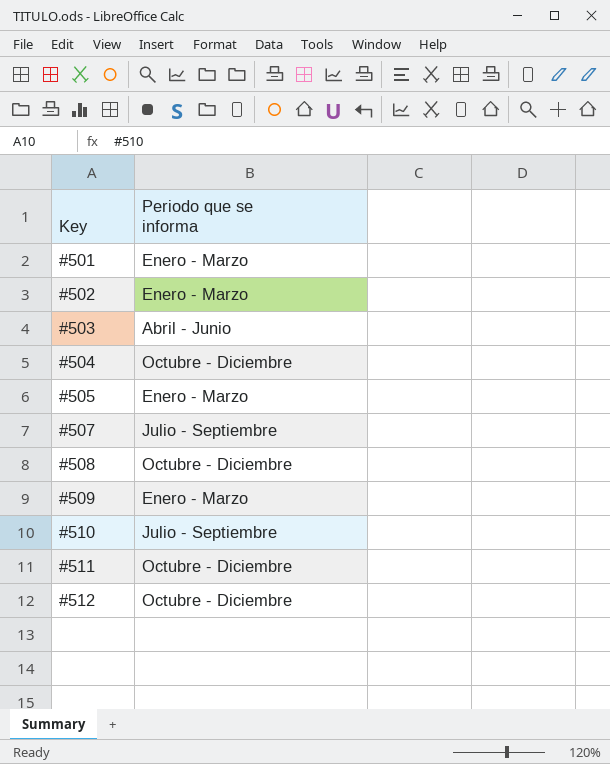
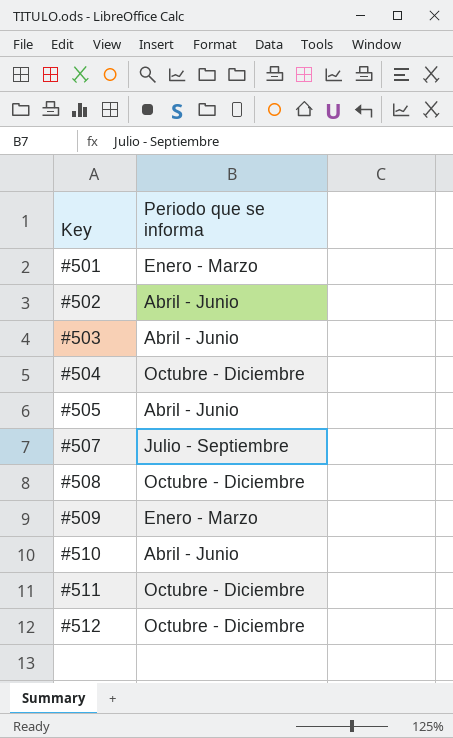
#502 | Periodo que se informa: Enero - Marzo -> Abril - Junio
#505 | Periodo que se informa: Enero - Marzo -> Abril - Junio
#510 | Periodo que se informa: Julio - Septiembre -> Abril - Junio

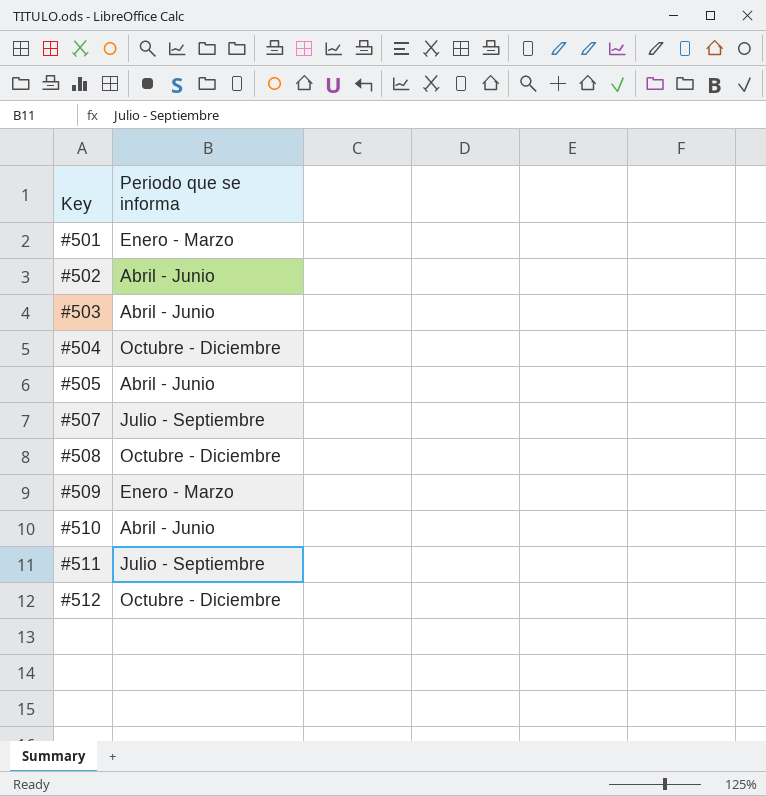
#511 | Periodo que se informa: Octubre - Diciembre -> Julio - Septiembre

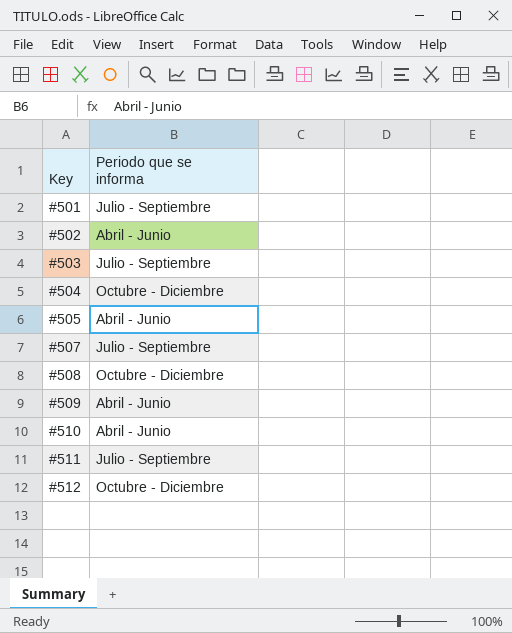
#501 | Periodo que se informa: Enero - Marzo -> Julio - Septiembre
#503 | Periodo que se informa: Abril - Junio -> Julio - Septiembre
#509 | Periodo que se informa: Enero - Marzo -> Abril - Junio

